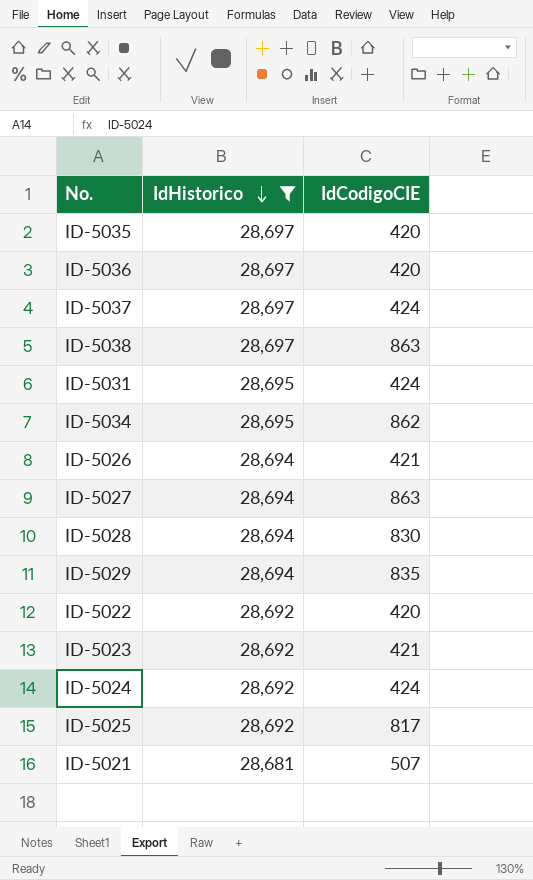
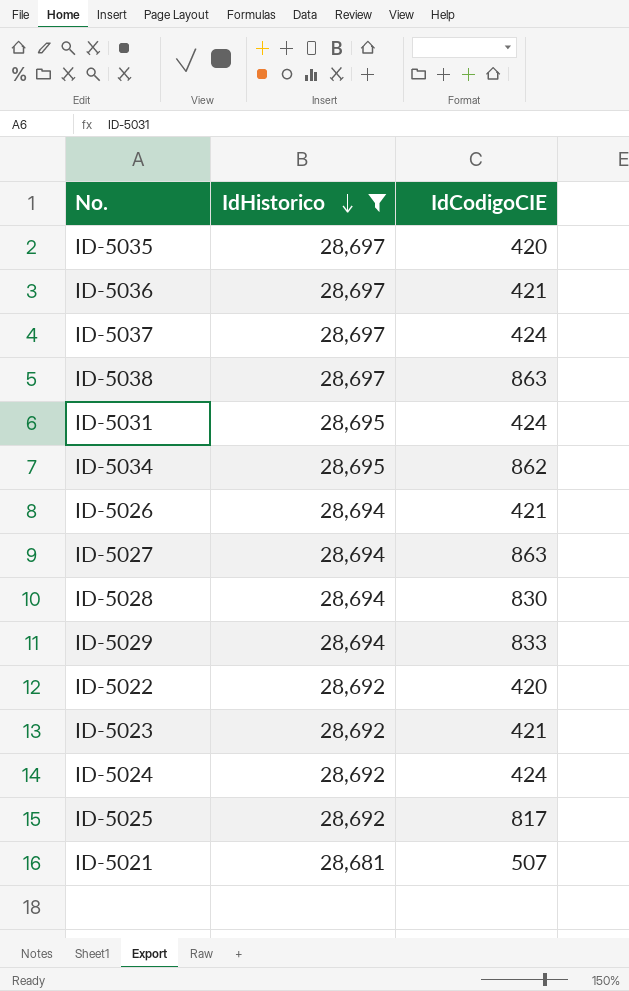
ID-5036 | IdCodigoCIE: 420 -> 421
ID-5029 | IdCodigoCIE: 835 -> 833

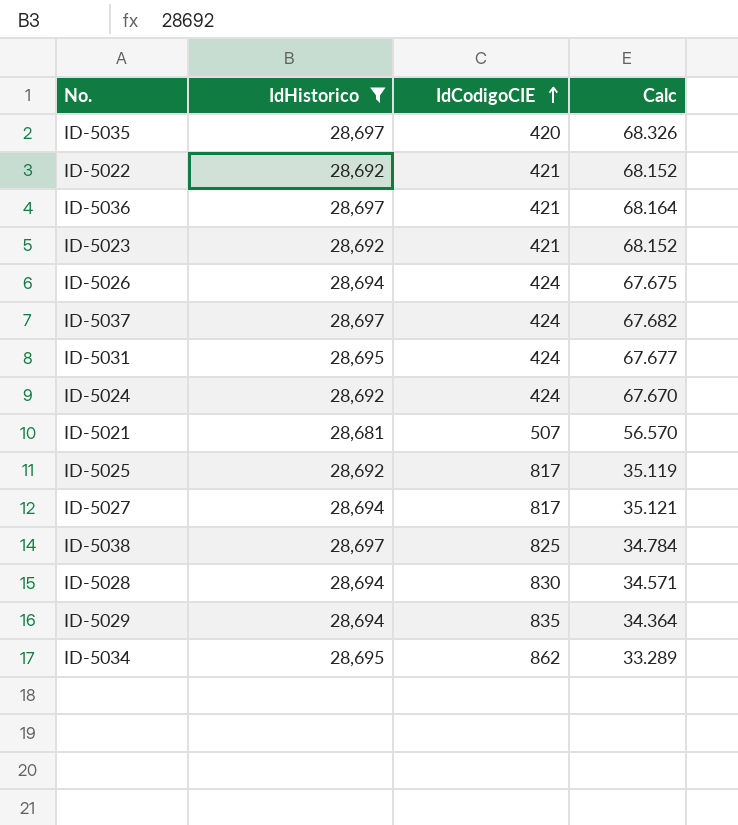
row order: IdHistorico descending -> IdCodigoCIE ascending
column Calc | formula: none -> [IdHistorico] / [IdCodigoCIE]
ID-5022 | IdCodigoCIE: 420 -> 421
ID-5026 | IdCodigoCIE: 421 -> 424
ID-5027 | IdCodigoCIE: 863 -> 817
ID-5038 | IdCodigoCIE: 863 -> 825
ID-5029 | IdCodigoCIE: 833 -> 835

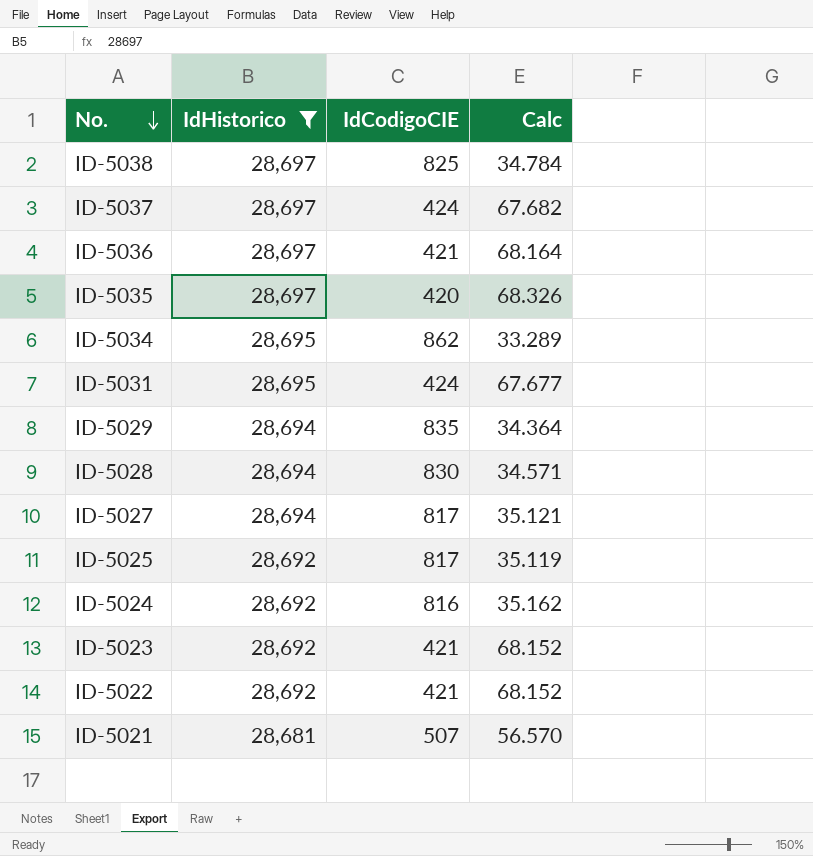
row order: IdCodigoCIE ascending -> No. descending
row ID-5026: 28,694 | 424 | 67.675 -> none
ID-5024 | IdCodigoCIE: 424 -> 816
ID-5024 | Calc: 67.670 -> 35.162

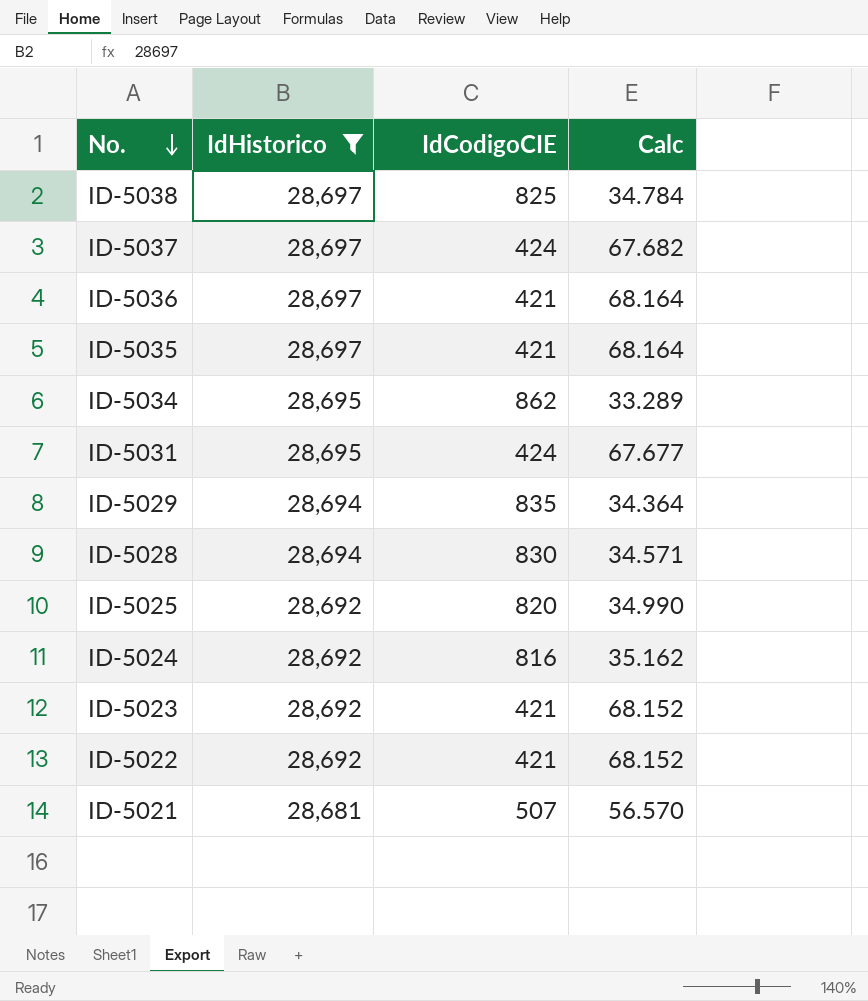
row ID-5027: 28,694 | 817 | 35.121 -> none
ID-5035 | IdCodigoCIE: 420 -> 421
ID-5035 | Calc: 68.326 -> 68.164
ID-5025 | IdCodigoCIE: 817 -> 820
ID-5025 | Calc: 35.119 -> 34.990

